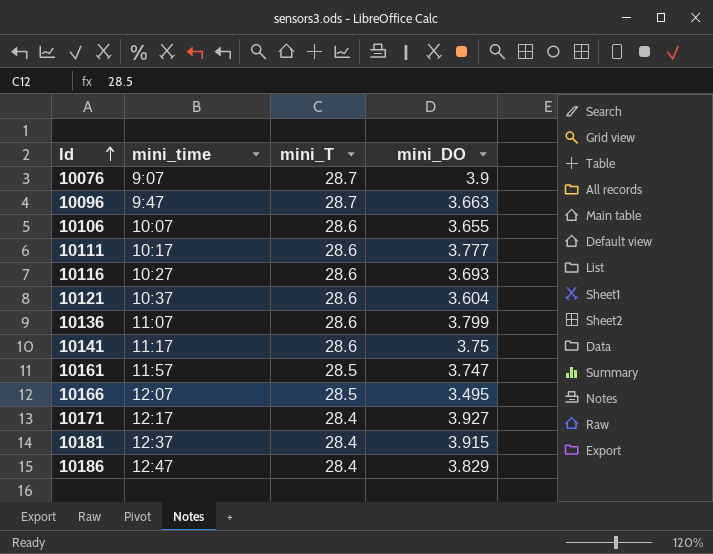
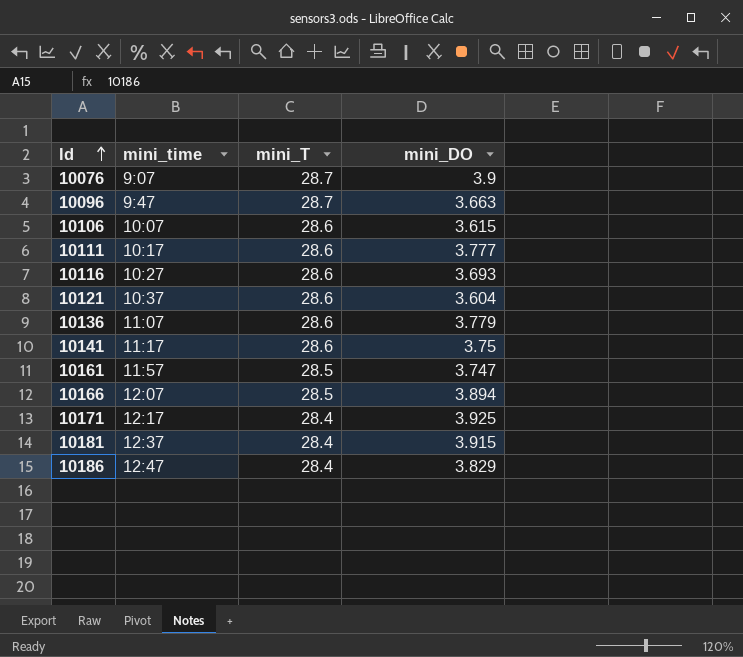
10106 | mini_DO: 3.655 -> 3.615
10136 | mini_DO: 3.799 -> 3.779
10166 | mini_DO: 3.495 -> 3.894
10171 | mini_DO: 3.927 -> 3.925

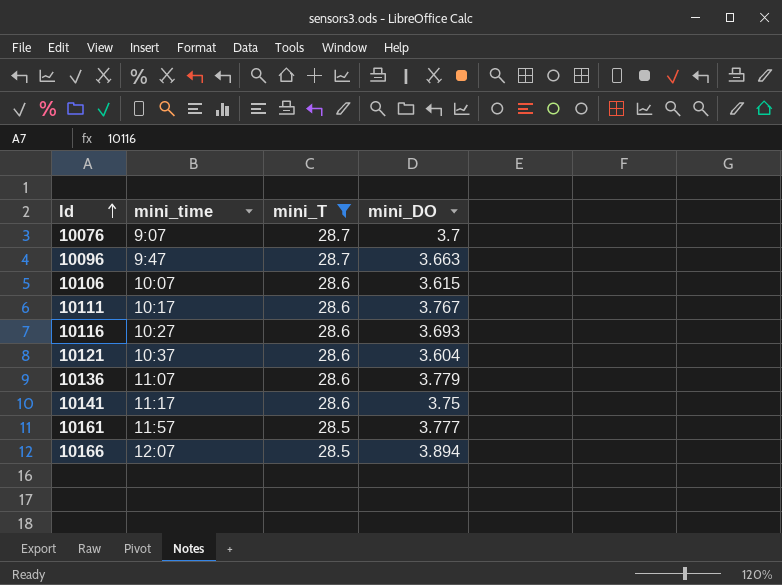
filter: none -> mini_T != 28.4
10076 | mini_DO: 3.9 -> 3.7
10111 | mini_DO: 3.777 -> 3.767
10161 | mini_DO: 3.747 -> 3.777

